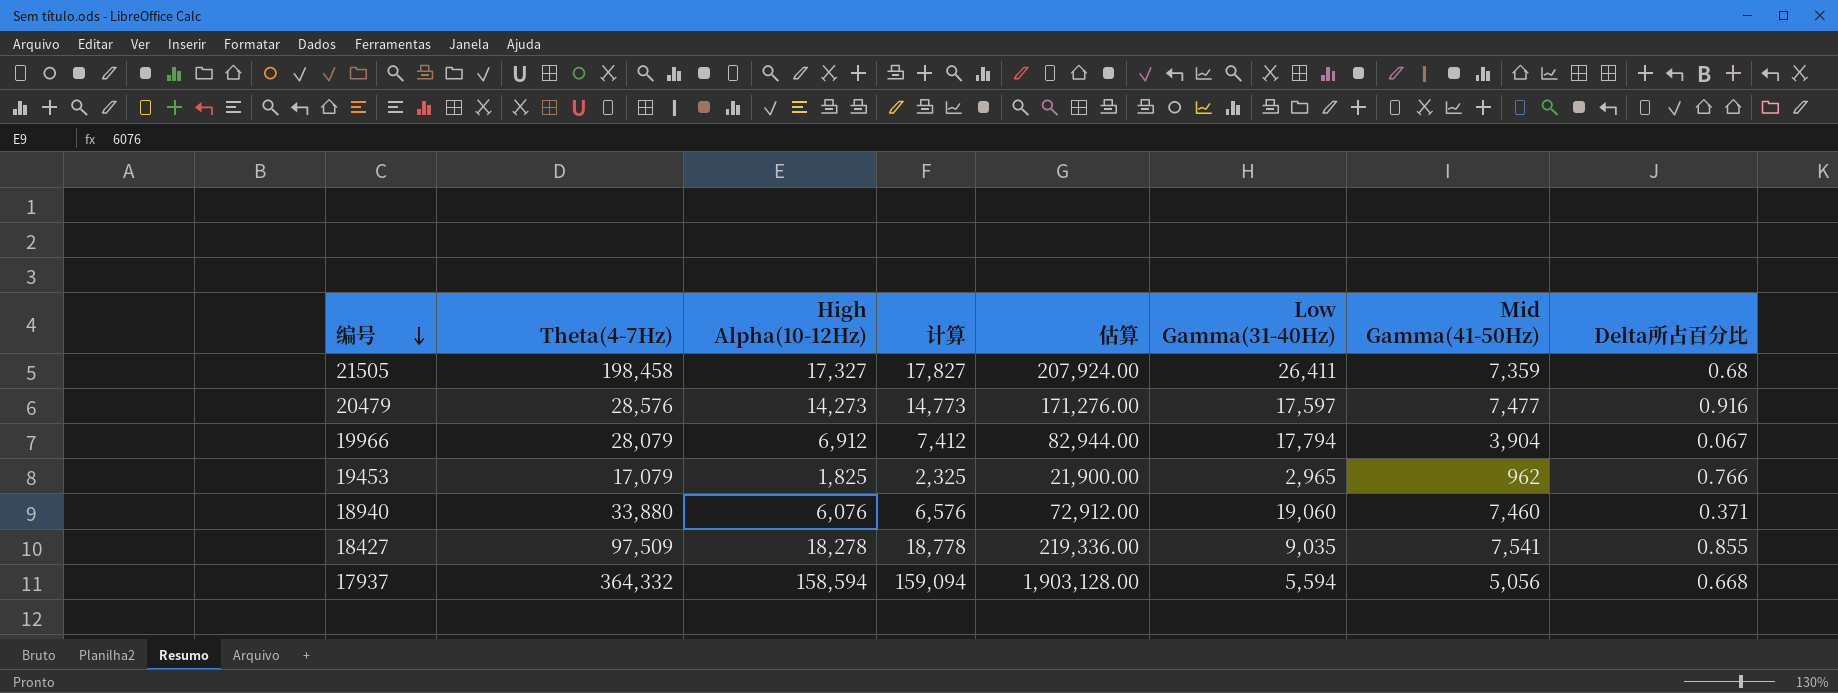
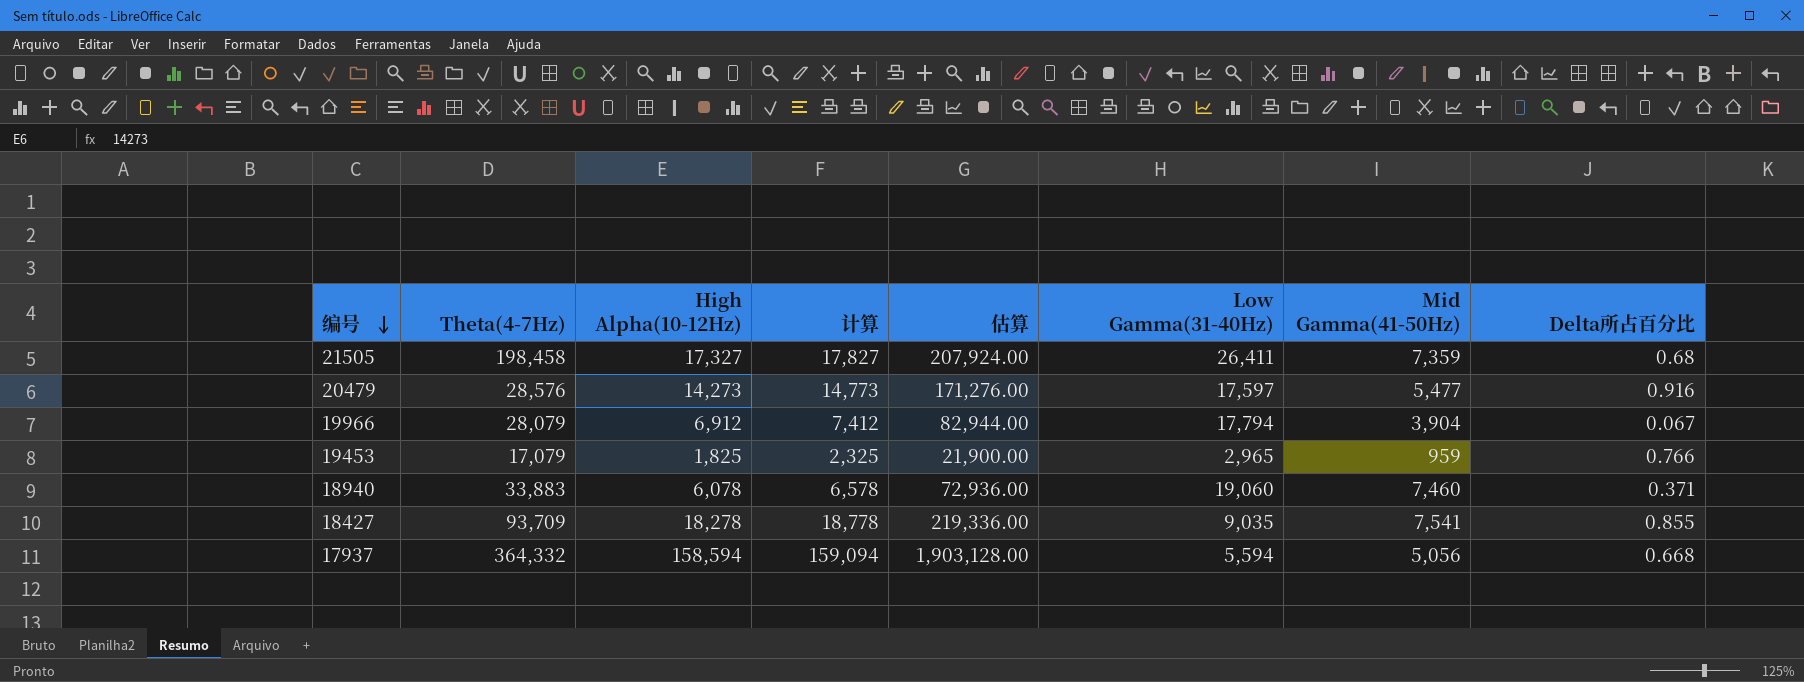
20479 | Mid Gamma(41-50Hz): 7,477 -> 5,477
19453 | Mid Gamma(41-50Hz): 962 -> 959
18940 | Theta(4-7Hz): 33,880 -> 33,883
18940 | High Alpha(10-12Hz): 6,076 -> 6,078
18940 | 计算: 6,576 -> 6,578
18940 | 估算: 72,912.00 -> 72,936.00
18427 | Theta(4-7Hz): 97,509 -> 93,709

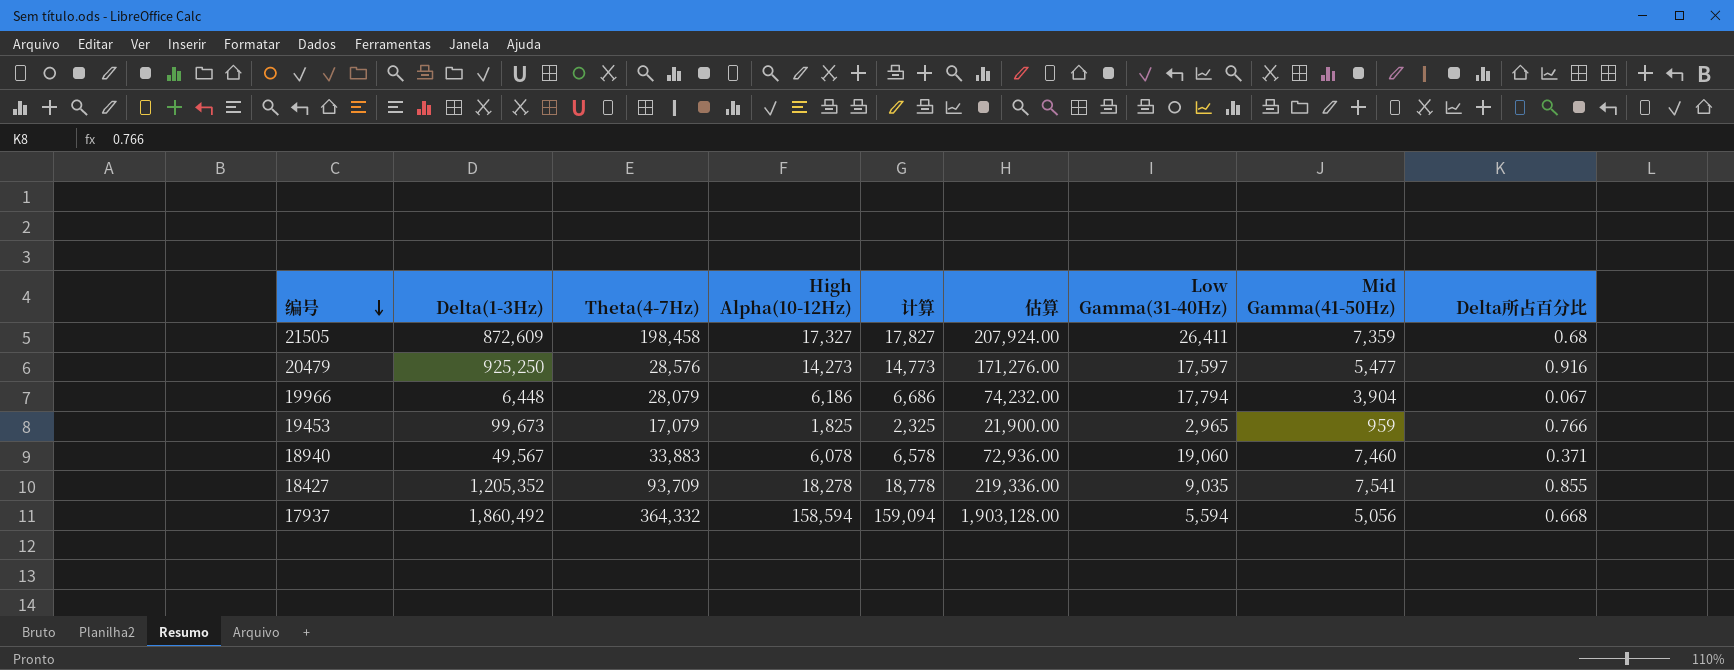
column Delta(1-3Hz) | position: none -> 2
19966 | High Alpha(10-12Hz): 6,912 -> 6,186
19966 | 计算: 7,412 -> 6,686
19966 | 估算: 82,944.00 -> 74,232.00

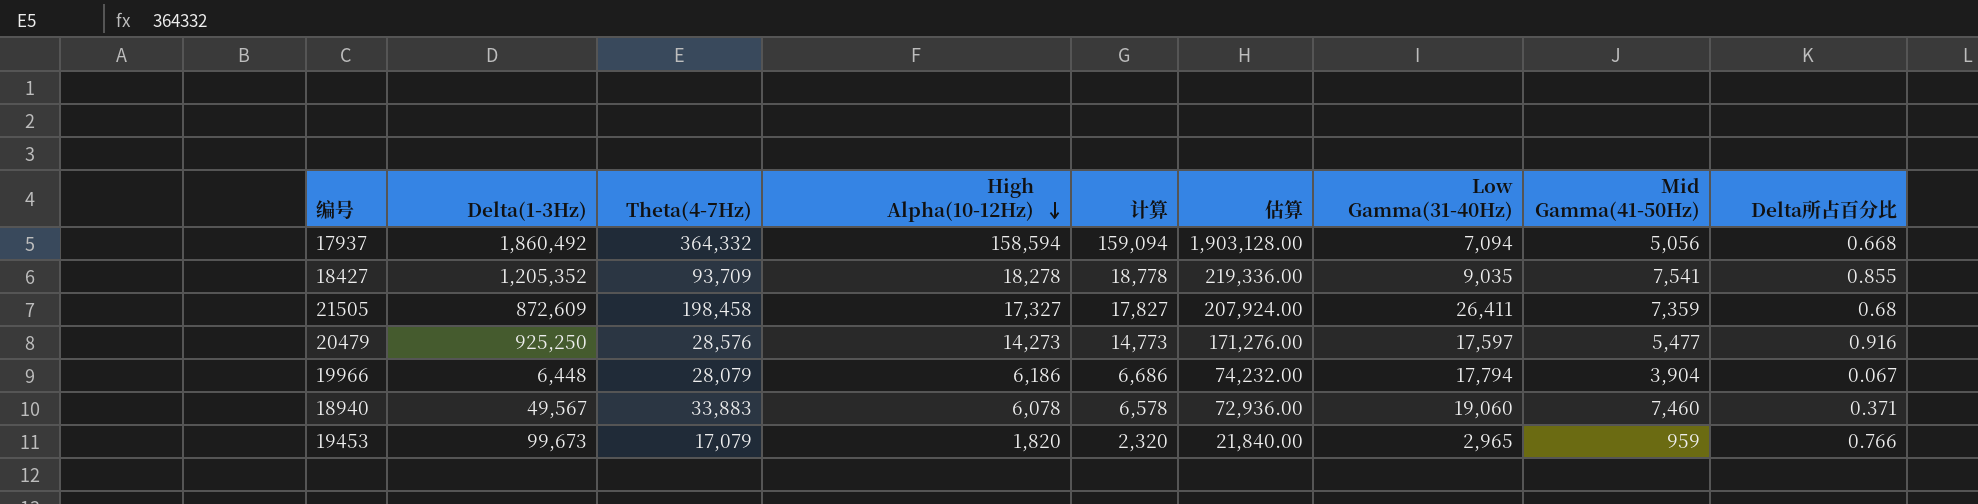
row order: 编号 descending -> High Alpha(10-12Hz) descending
17937 | Low Gamma(31-40Hz): 5,594 -> 7,094
19453 | High Alpha(10-12Hz): 1,825 -> 1,820
19453 | 计算: 2,325 -> 2,320
19453 | 估算: 21,900.00 -> 21,840.00

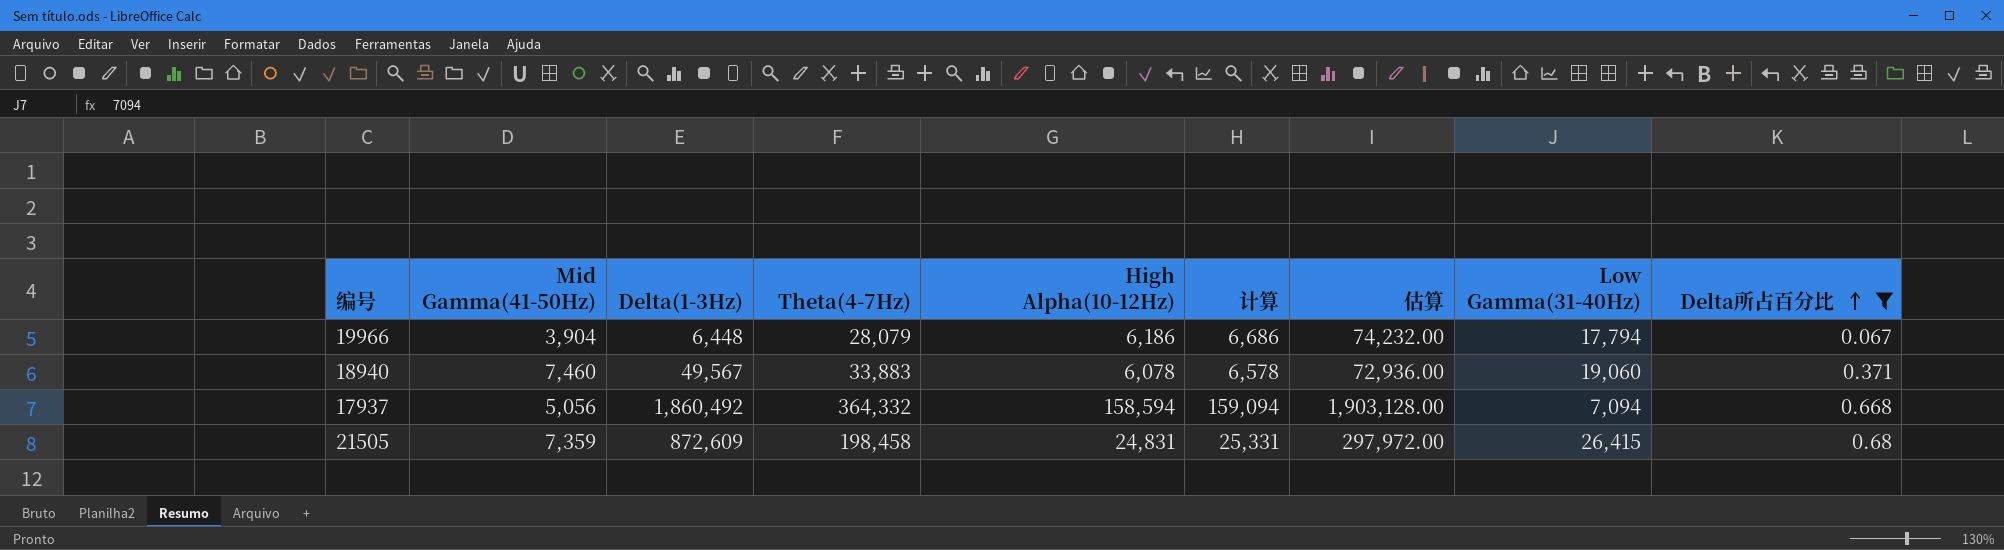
filter: none -> Delta所占百分比 <= 0.68
row order: High Alpha(10-12Hz) descending -> Delta所占百分比 ascending
column Mid Gamma(41-50Hz) | position: 8 -> 2
21505 | High Alpha(10-12Hz): 17,327 -> 24,831
21505 | 计算: 17,827 -> 25,331
21505 | 估算: 207,924.00 -> 297,972.00
21505 | Low Gamma(31-40Hz): 26,411 -> 26,415

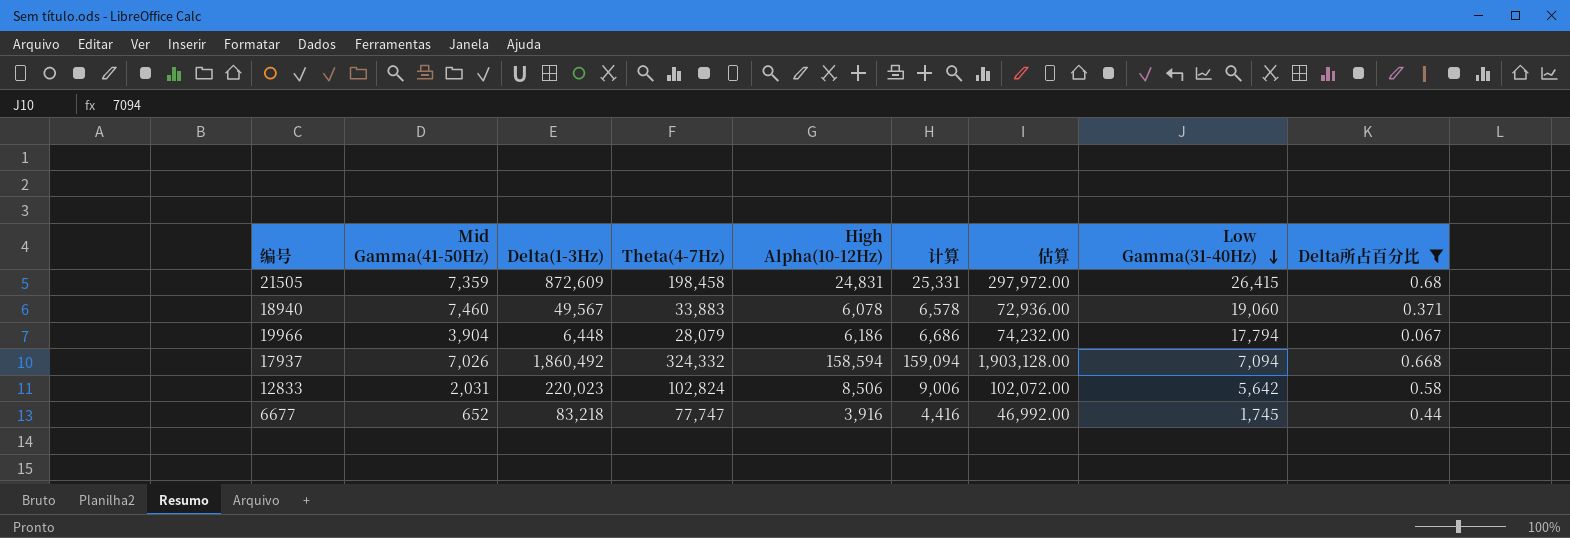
row order: Delta所占百分比 ascending -> Low Gamma(31-40Hz) descending
17937 | Mid Gamma(41-50Hz): 5,056 -> 7,026
17937 | Theta(4-7Hz): 364,332 -> 324,332
row 12833: none -> 2,031 | 220,023 | 102,824 | 8,506 | 9,006 | 102,072.00 | 5,642 | 0.58
row 6677: none -> 652 | 83,218 | 77,747 | 3,916 | 4,416 | 46,992.00 | 1,745 | 0.44

